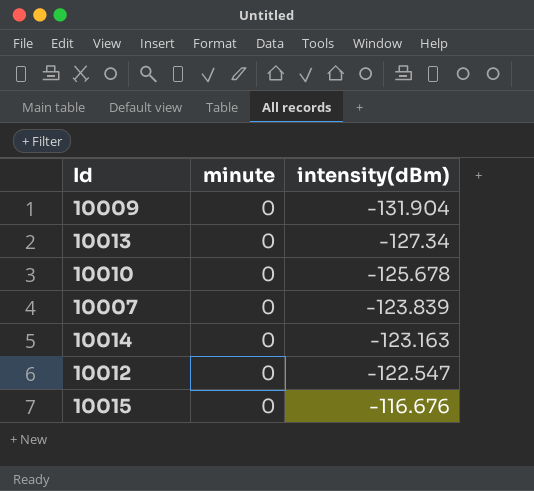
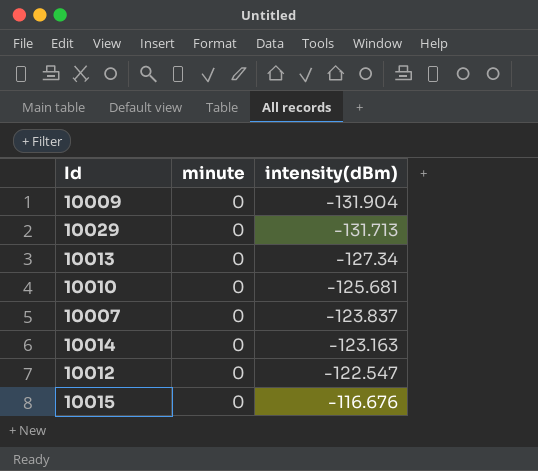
row 10029: none -> 0 | -131.713
10010 | intensity(dBm): -125.678 -> -125.681
10007 | intensity(dBm): -123.839 -> -123.837

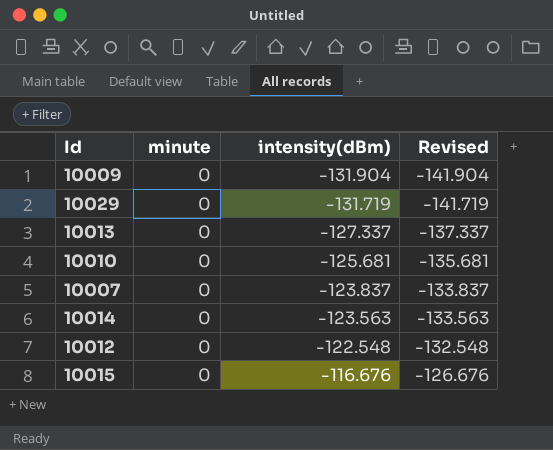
column Revised | formula: none -> [intensity(dBm)] - 10
10029 | intensity(dBm): -131.713 -> -131.719
10013 | intensity(dBm): -127.34 -> -127.337
10014 | intensity(dBm): -123.163 -> -123.563
10012 | intensity(dBm): -122.547 -> -122.548

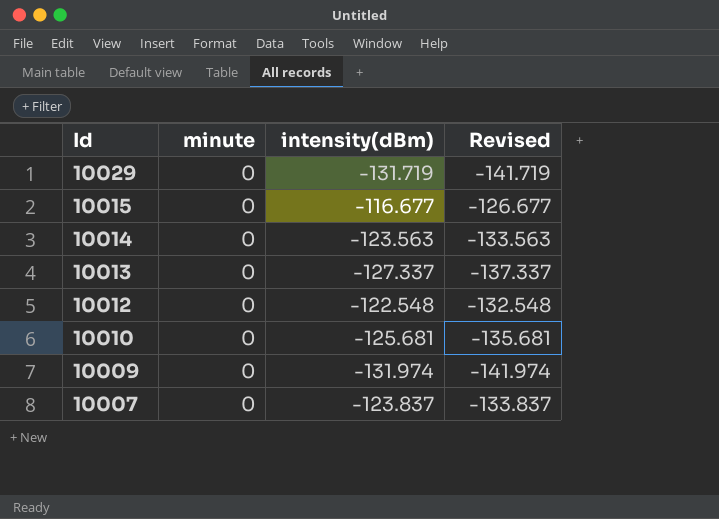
row order: intensity(dBm) ascending -> Id descending
10015 | intensity(dBm): -116.676 -> -116.677
10015 | Revised: -126.676 -> -126.677
10009 | intensity(dBm): -131.904 -> -131.974
10009 | Revised: -141.904 -> -141.974

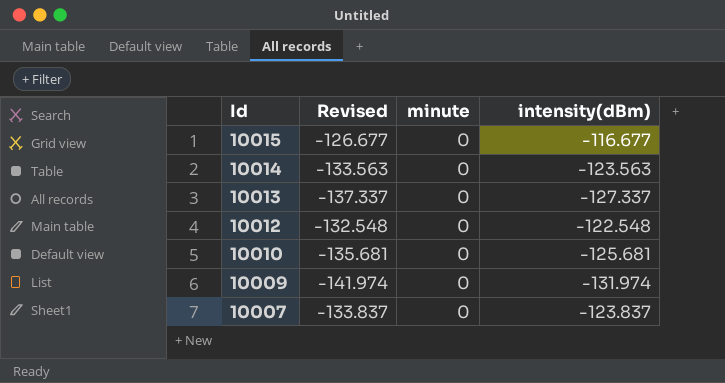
column Revised | position: 4 -> 2
row 10029: 0 | -131.719 | -141.719 -> none

